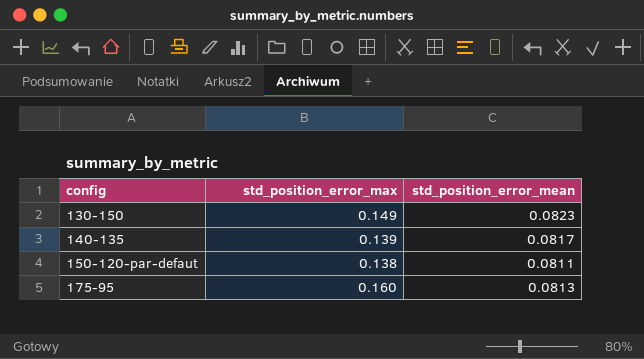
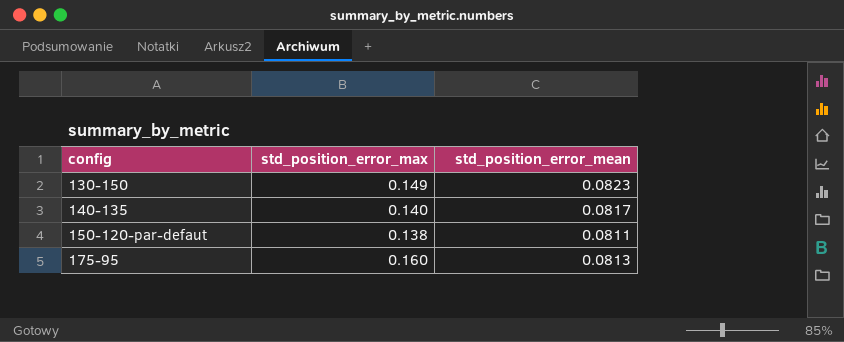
140-135 | std_position_error_max: 0.139 -> 0.140

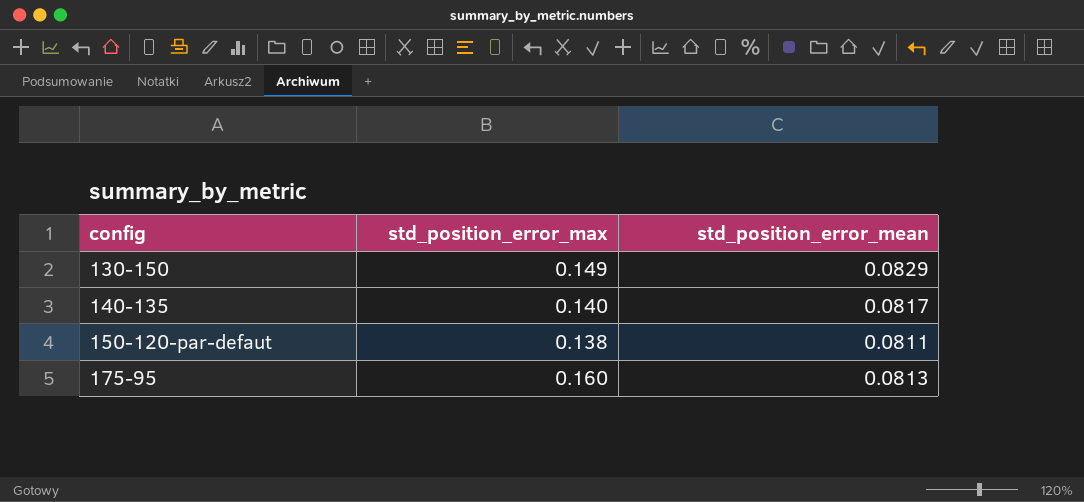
130-150 | std_position_error_mean: 0.0823 -> 0.0829

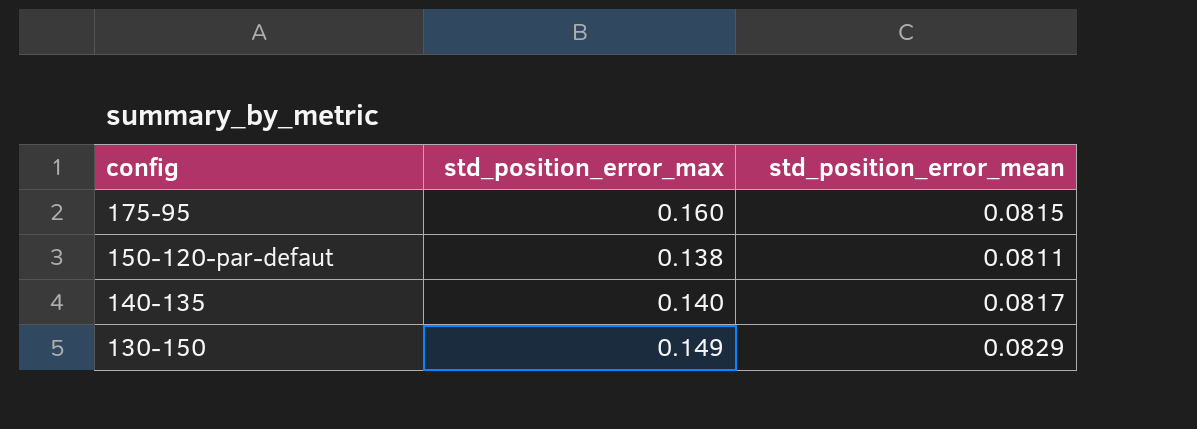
row order: config ascending -> config descending
175-95 | std_position_error_mean: 0.0813 -> 0.0815

